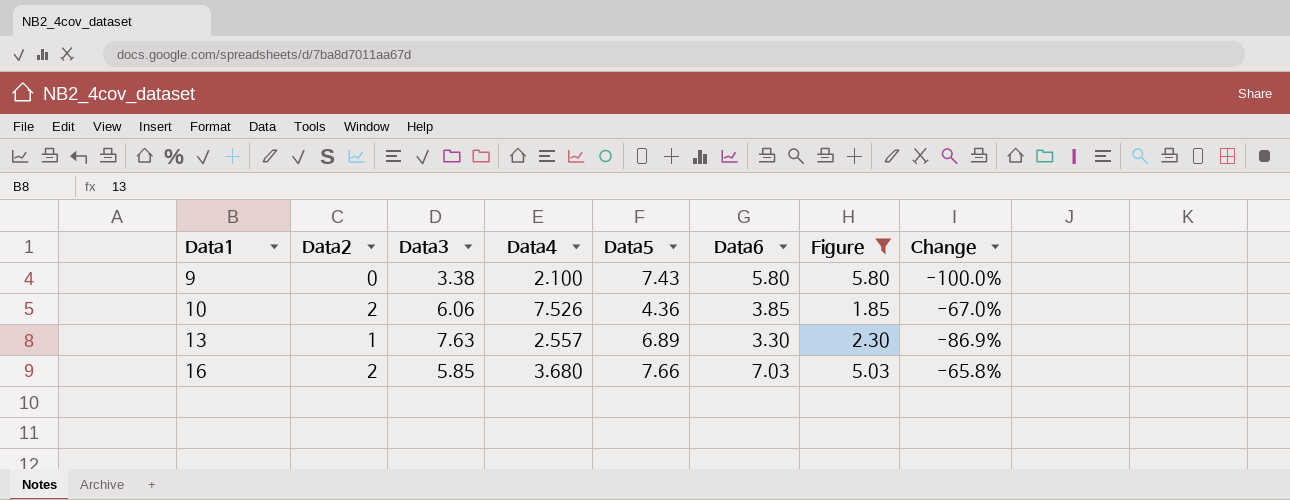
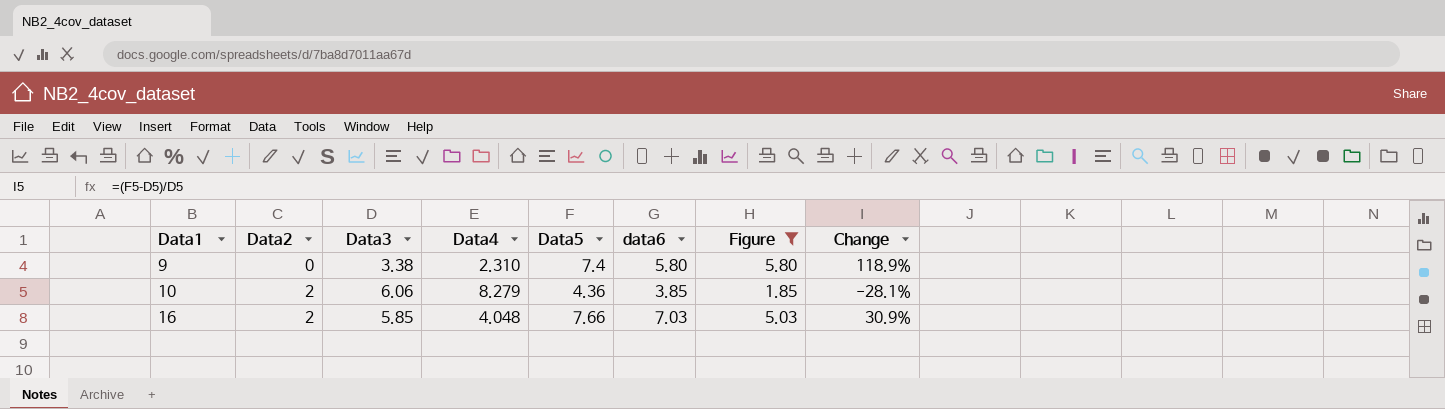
column name: Data6 -> data6
column Change | formula: ([Data2] - [Data3]) / [Data3] -> ([Data5] - [Data3]) / [Data3]
row 13: 1 | 7.63 | 2.557 | 6.89 | 3.30 | 2.30 | -86.9% -> none
9 | Data4: 2.100 -> 2.310
9 | Data5: 7.43 -> 7.4
10 | Data4: 7.526 -> 8.279
16 | Data4: 3.680 -> 4.048

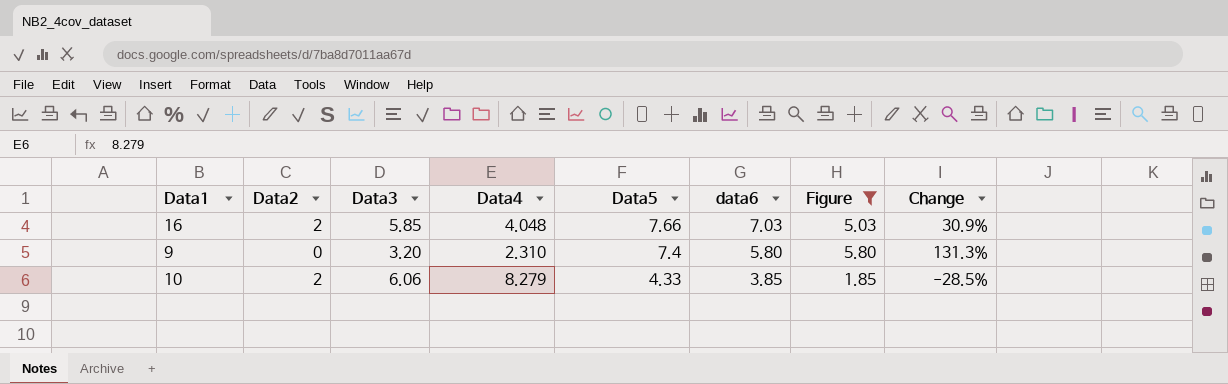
row order: Data1 ascending -> Data5 descending
9 | Data3: 3.38 -> 3.20
9 | Change: 118.9% -> 131.3%
10 | Data5: 4.36 -> 4.33
10 | Change: -28.1% -> -28.5%

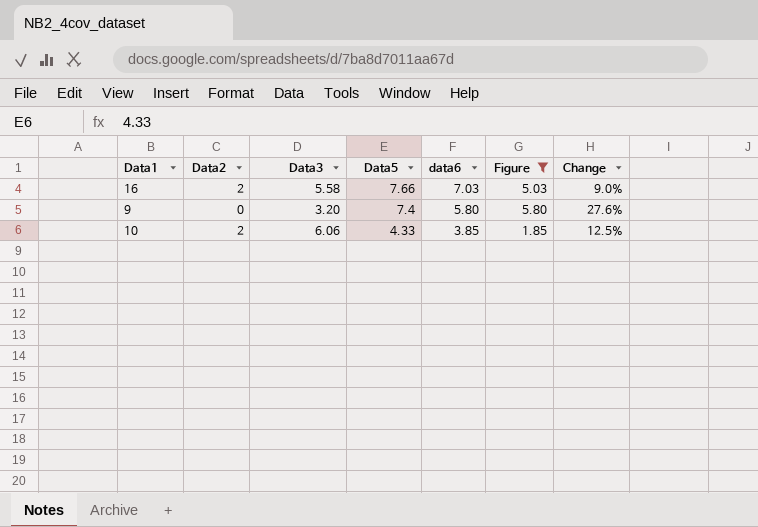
column Data4 | position: 4 -> none
column Change | formula: ([Data5] - [Data3]) / [Data3] -> ([Data5] - [data6]) / [data6]
16 | Data3: 5.85 -> 5.58

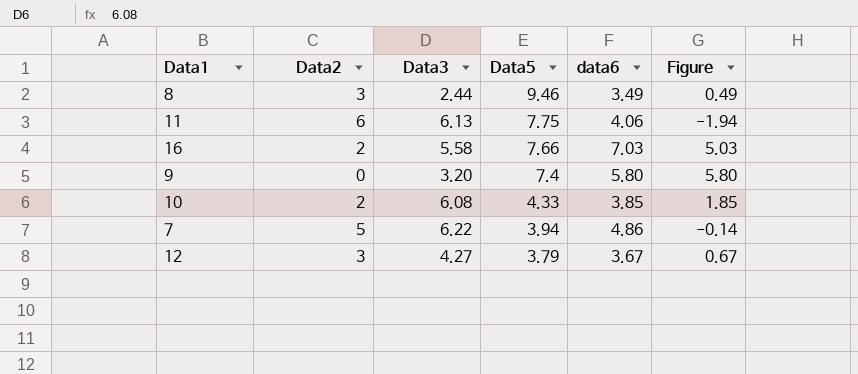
filter: Figure >= 1.85 -> none
column Change | formula: ([Data5] - [data6]) / [data6] -> none
10 | Data3: 6.06 -> 6.08

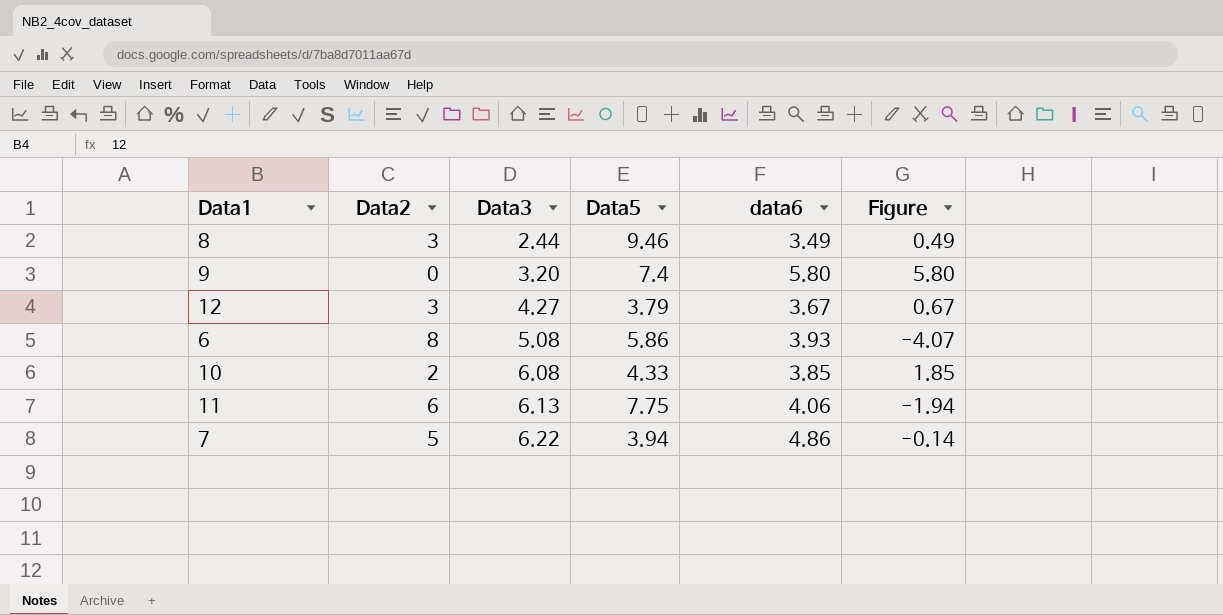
row order: Data5 descending -> Data3 ascending
row 16: 2 | 5.58 | 7.66 | 7.03 | 5.03 -> none
row 6: none -> 8 | 5.08 | 5.86 | 3.93 | -4.07

